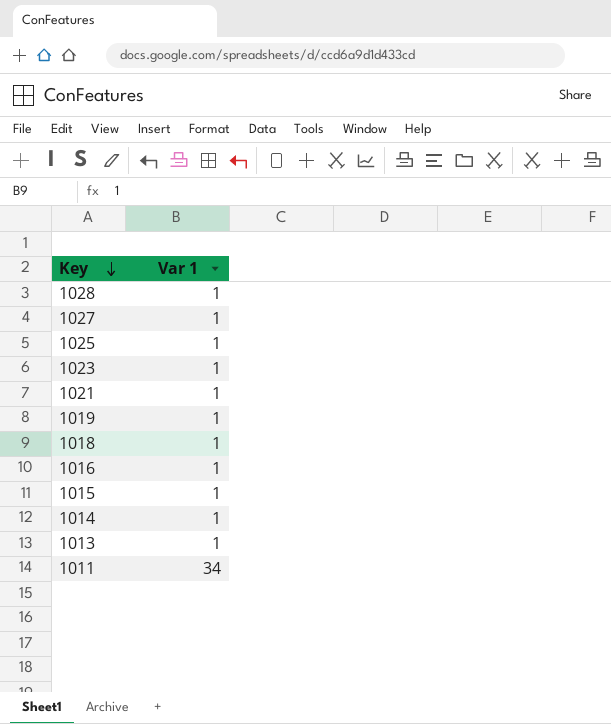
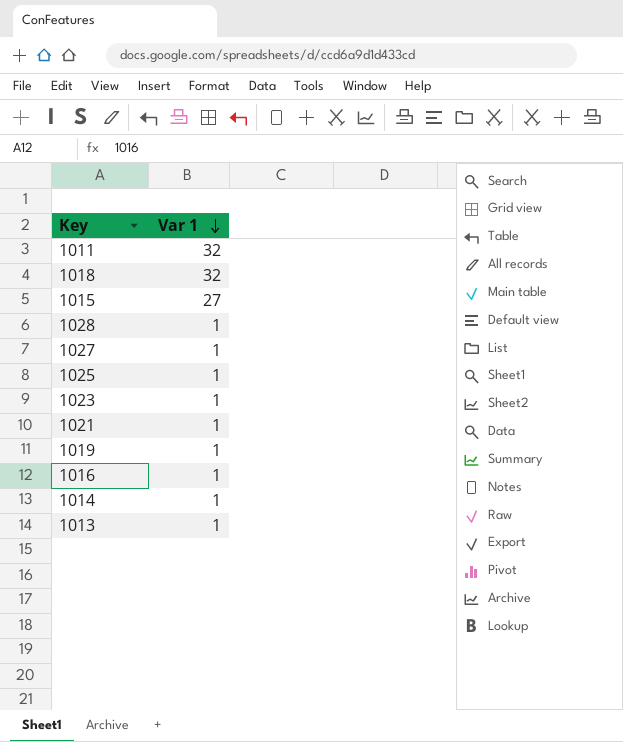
row order: Key descending -> Var 1 descending
1011 | Var 1: 34 -> 32
1018 | Var 1: 1 -> 32
1015 | Var 1: 1 -> 27

